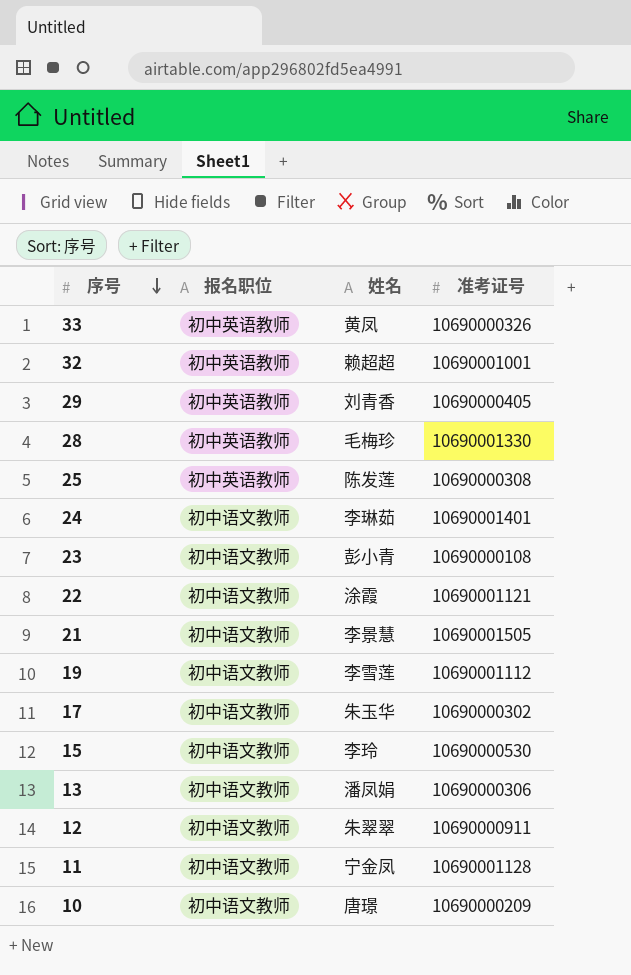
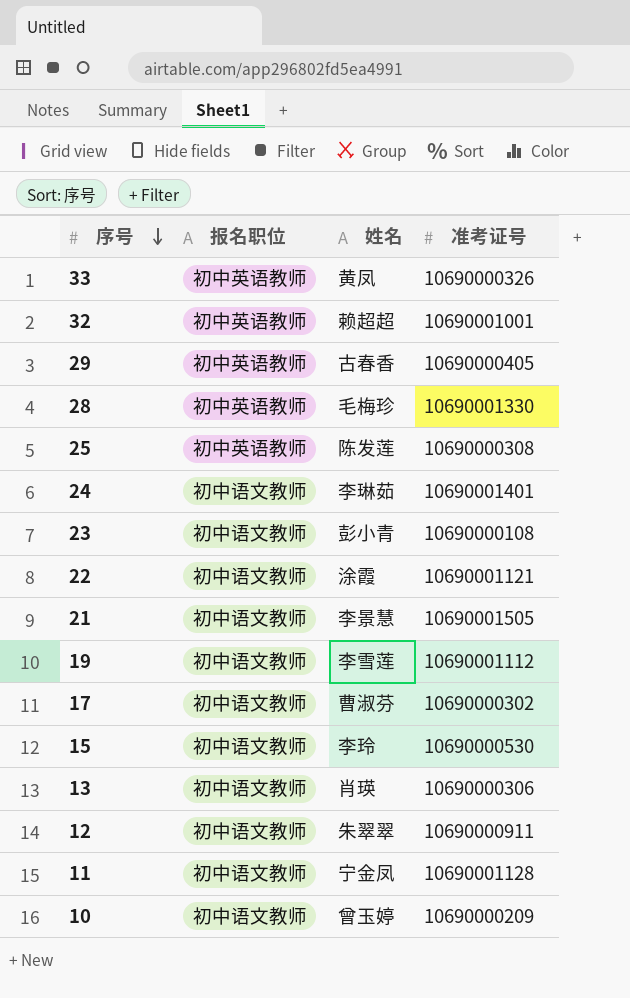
29 | 姓名: 刘青香 -> 古春香
17 | 姓名: 朱玉华 -> 曹淑芬
13 | 姓名: 潘凤娟 -> 肖瑛
10 | 姓名: 唐璟 -> 曾玉婷

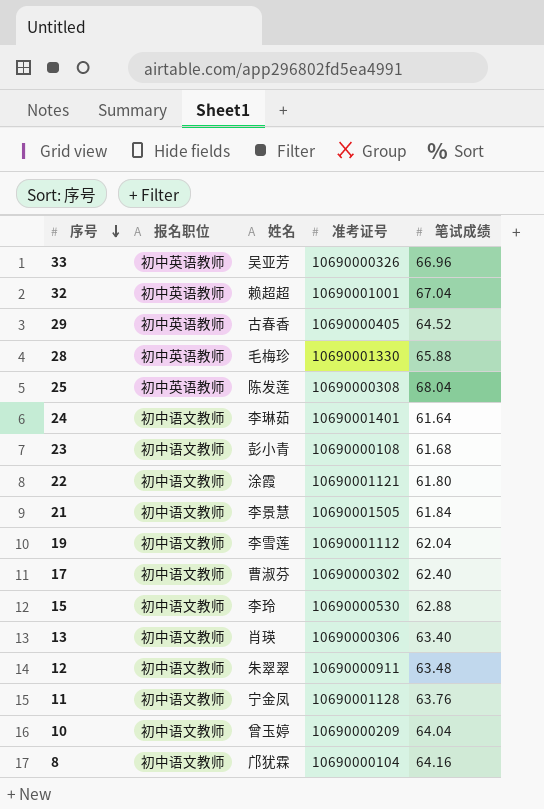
column 笔试成绩 | position: none -> 5
33 | 姓名: 黄凤 -> 吴亚芳
row 8: none -> 初中语文教师 | 邝犹霖 | 10690000104 | 64.16

